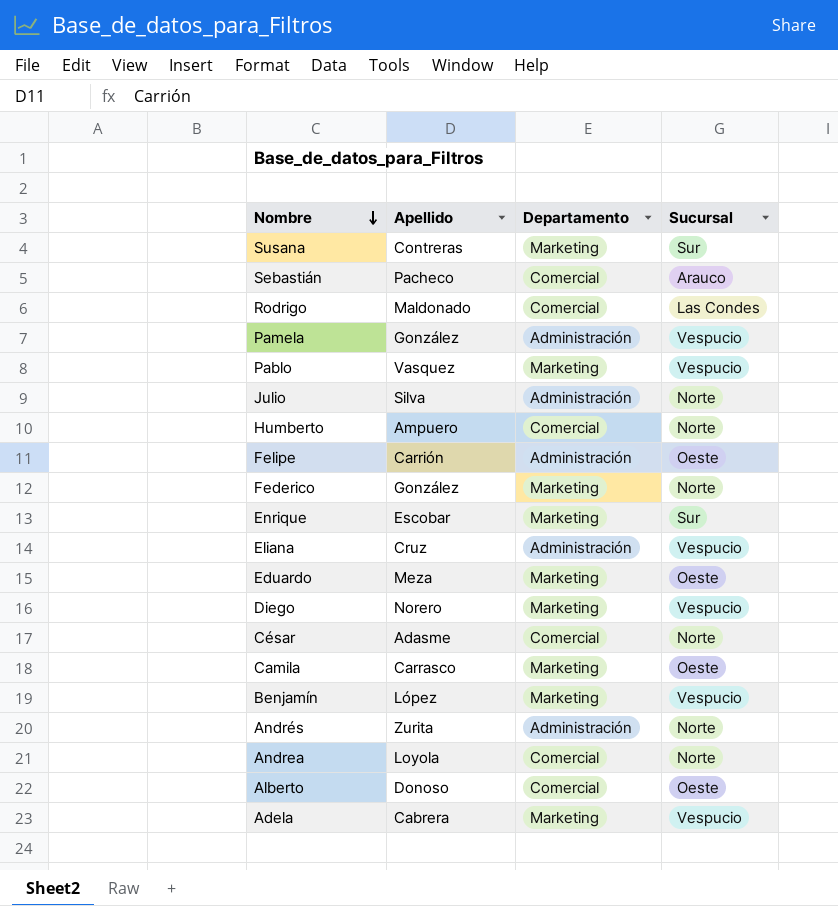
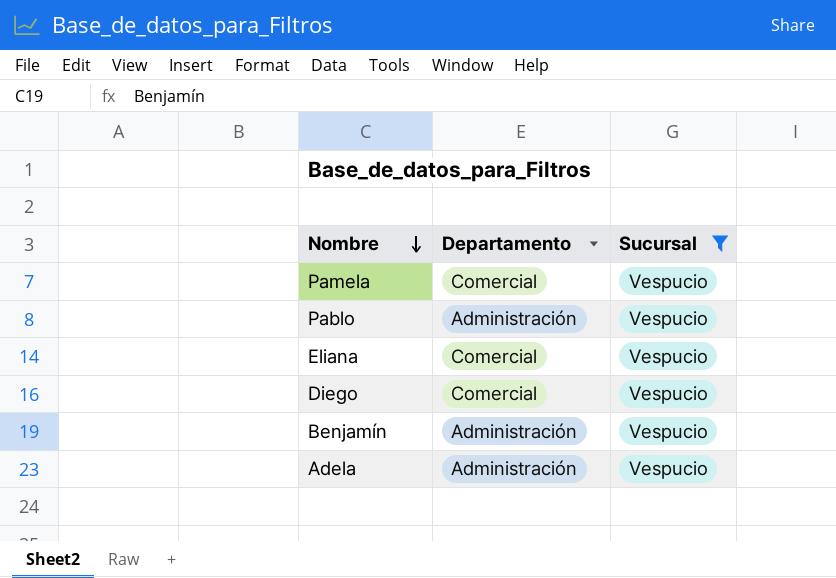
filter: none -> Sucursal = Vespucio
column Apellido | position: 2 -> none
Pamela | Departamento: Administración -> Comercial
Pablo | Departamento: Marketing -> Administración
Eliana | Departamento: Administración -> Comercial
Diego | Departamento: Marketing -> Comercial
Benjamín | Departamento: Marketing -> Administración
Adela | Departamento: Marketing -> Administración

